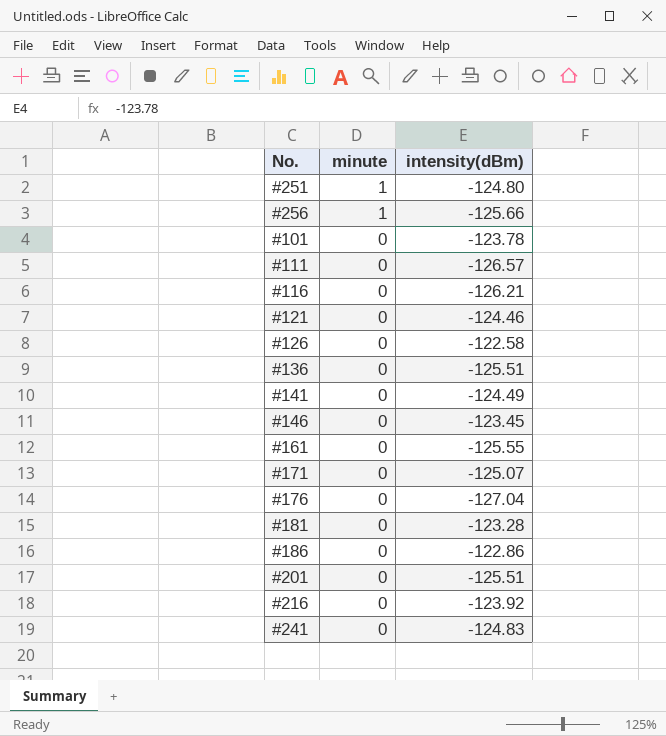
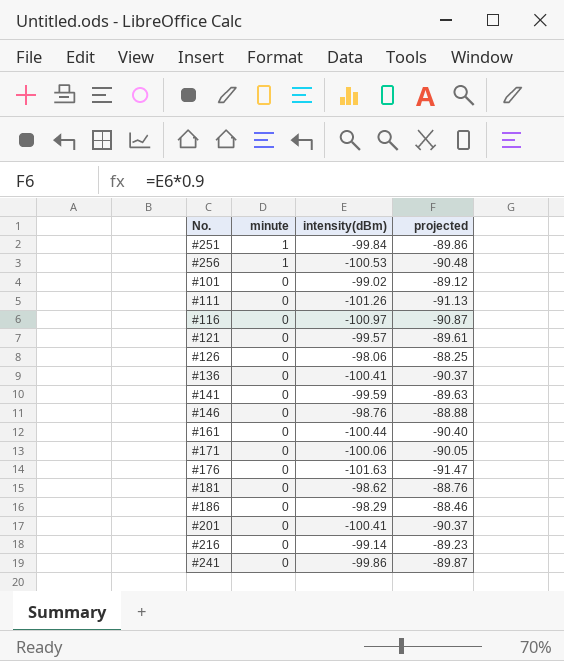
column projected | formula: none -> [intensity(dBm)] * 0.9
#251 | intensity(dBm): -124.80 -> -99.84
#256 | intensity(dBm): -125.66 -> -100.53
#101 | intensity(dBm): -123.78 -> -99.02
#111 | intensity(dBm): -126.57 -> -101.26
#116 | intensity(dBm): -126.21 -> -100.97
#121 | intensity(dBm): -124.46 -> -99.57
#126 | intensity(dBm): -122.58 -> -98.06
#136 | intensity(dBm): -125.51 -> -100.41
#141 | intensity(dBm): -124.49 -> -99.59
#146 | intensity(dBm): -123.45 -> -98.76
#161 | intensity(dBm): -125.55 -> -100.44
#171 | intensity(dBm): -125.07 -> -100.06
#176 | intensity(dBm): -127.04 -> -101.63
#181 | intensity(dBm): -123.28 -> -98.62
#186 | intensity(dBm): -122.86 -> -98.29
#201 | intensity(dBm): -125.51 -> -100.41
#216 | intensity(dBm): -123.92 -> -99.14
#241 | intensity(dBm): -124.83 -> -99.86

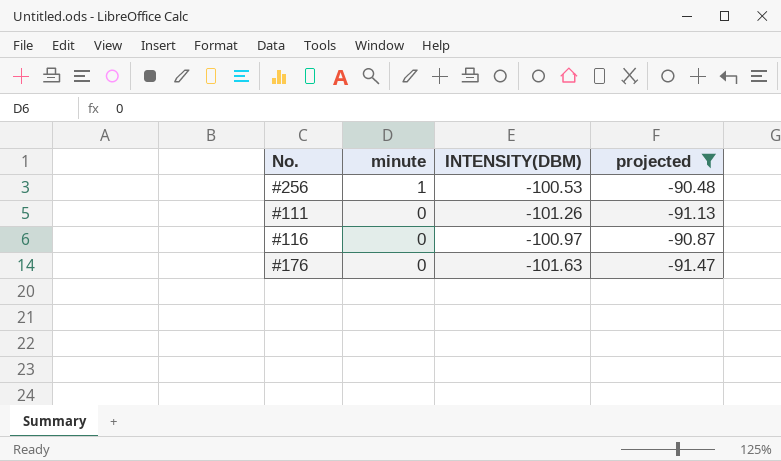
filter: none -> projected <= -90.48
column name: intensity(dBm) -> INTENSITY(DBM)

